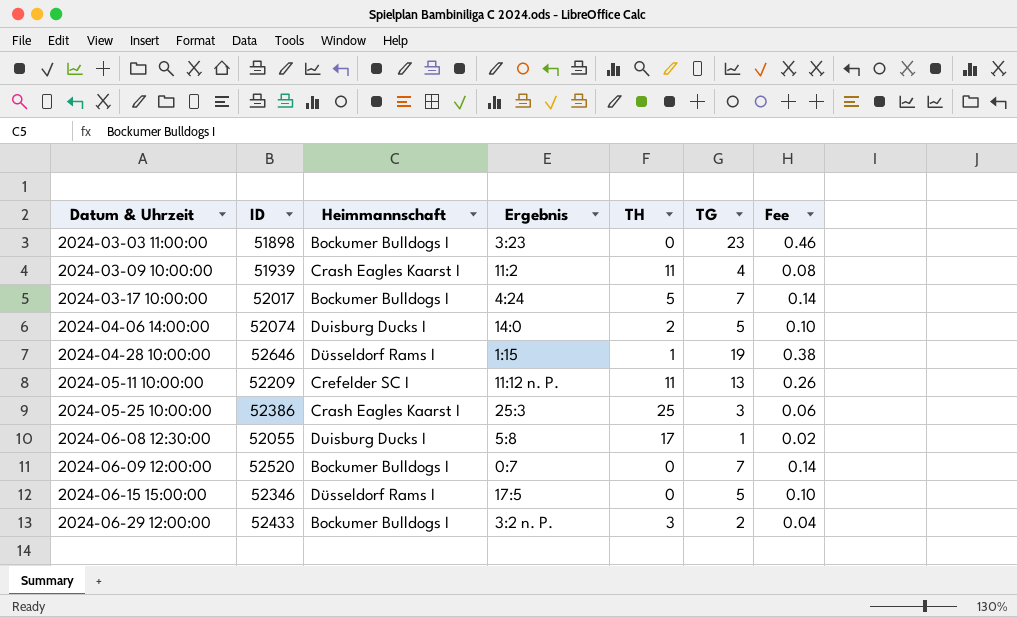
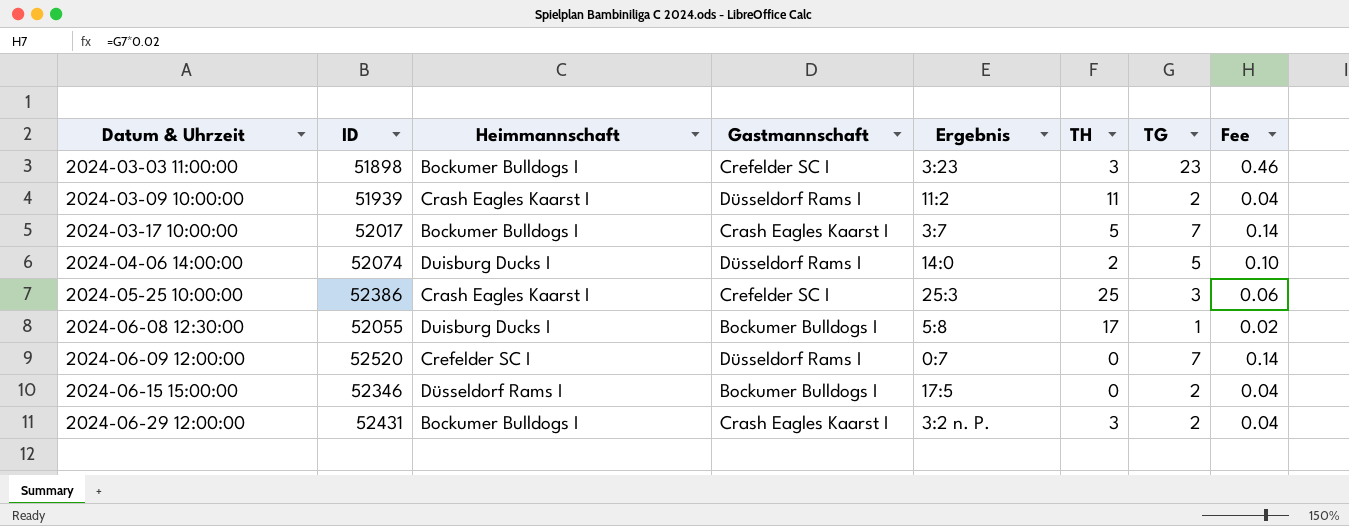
column Gastmannschaft | position: none -> 4
row 2024-04-28 10:00:00: 52646 | Düsseldorf Rams I | 1:15 | 1 | 19 | 0.38 -> none
row 2024-05-11 10:00:00: 52209 | Crefelder SC I | 11:12 n. P. | 11 | 13 | 0.26 -> none
2024-03-03 11:00:00 | TH: 0 -> 3
2024-03-09 10:00:00 | TG: 4 -> 2
2024-03-09 10:00:00 | Fee: 0.08 -> 0.04
2024-03-17 10:00:00 | Ergebnis: 4:24 -> 3:7
2024-06-09 12:00:00 | Heimmannschaft: Bockumer Bulldogs I -> Crefelder SC I
2024-06-15 15:00:00 | TG: 5 -> 2
2024-06-15 15:00:00 | Fee: 0.10 -> 0.04
2024-06-29 12:00:00 | ID: 52433 -> 52431

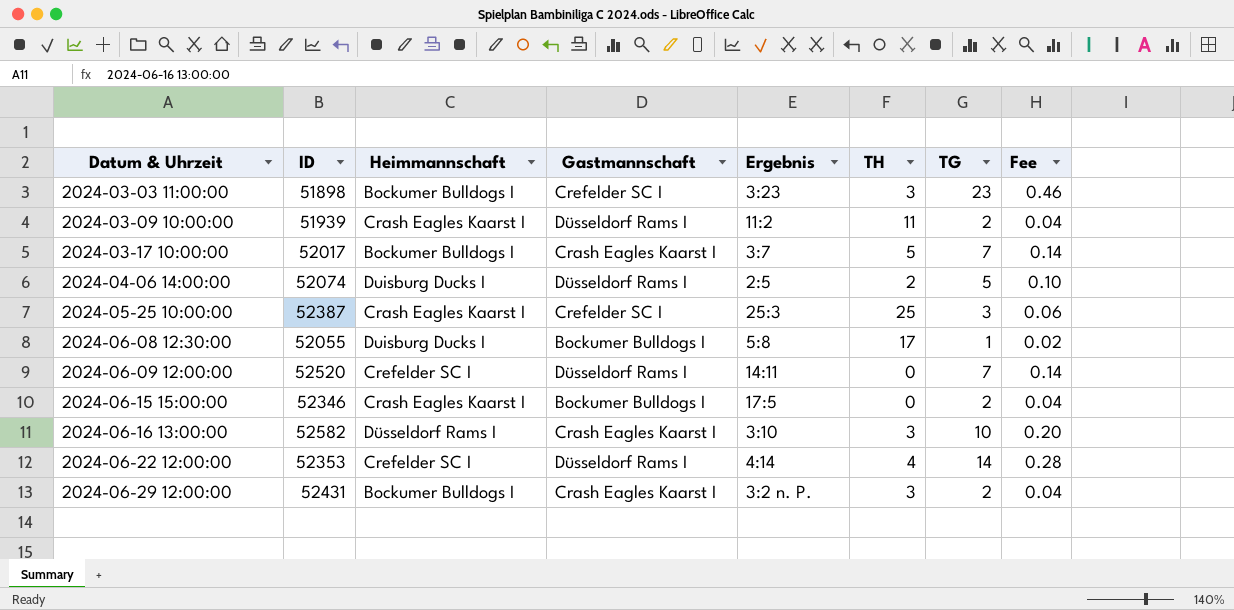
2024-04-06 14:00:00 | Ergebnis: 14:0 -> 2:5
2024-05-25 10:00:00 | ID: 52386 -> 52387
2024-06-09 12:00:00 | Ergebnis: 0:7 -> 14:11
2024-06-15 15:00:00 | Heimmannschaft: Düsseldorf Rams I -> Crash Eagles Kaarst I
row 2024-06-16 13:00:00: none -> 52582 | Düsseldorf Rams I | Crash Eagles Kaarst I | 3:10 | 3 | 10 | 0.20
row 2024-06-22 12:00:00: none -> 52353 | Crefelder SC I | Düsseldorf Rams I | 4:14 | 4 | 14 | 0.28

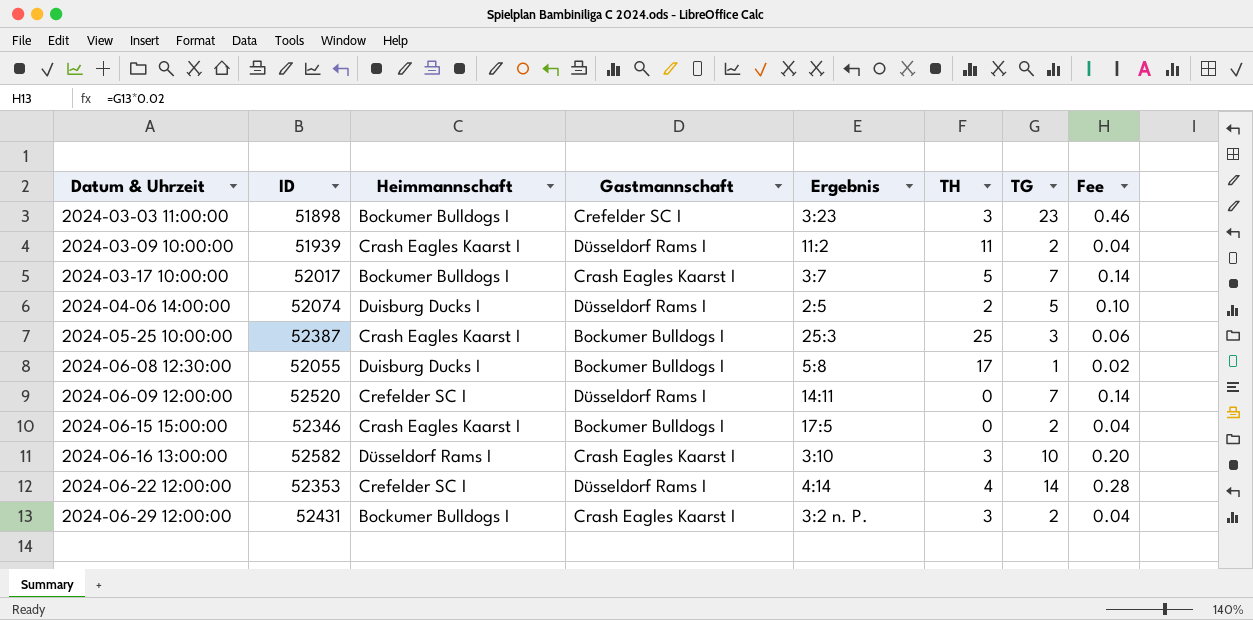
2024-05-25 10:00:00 | Gastmannschaft: Crefelder SC I -> Bockumer Bulldogs I

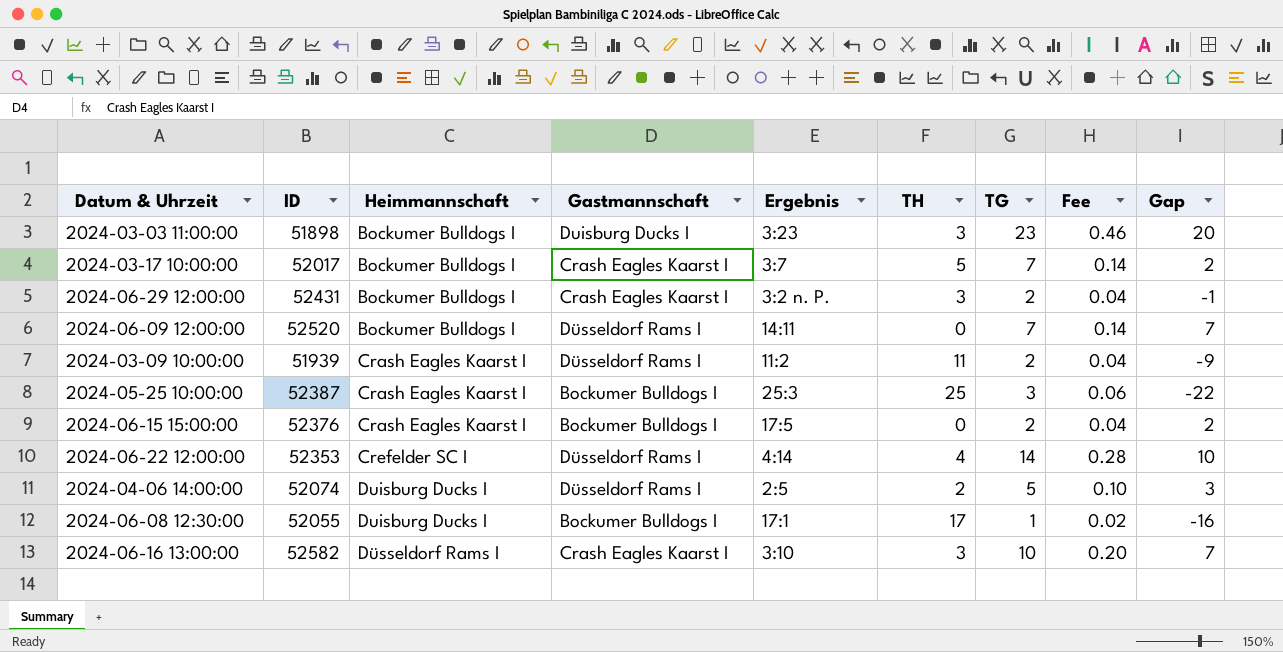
row order: Datum & Uhrzeit ascending -> Heimmannschaft ascending
column Gap | formula: none -> [TG] - [TH]
2024-03-03 11:00:00 | Gastmannschaft: Crefelder SC I -> Duisburg Ducks I
2024-06-09 12:00:00 | Heimmannschaft: Crefelder SC I -> Bockumer Bulldogs I
2024-06-15 15:00:00 | ID: 52346 -> 52376
2024-06-08 12:30:00 | Ergebnis: 5:8 -> 17:1

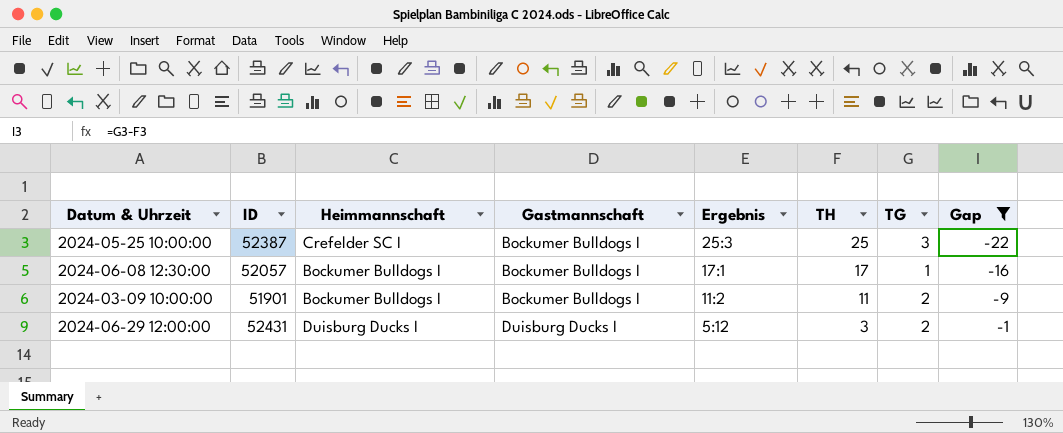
filter: none -> Gap <= -1
row order: Heimmannschaft ascending -> Gastmannschaft ascending
column Fee | formula: [TG] * 0.02 -> none
2024-05-25 10:00:00 | Heimmannschaft: Crash Eagles Kaarst I -> Crefelder SC I
2024-06-08 12:30:00 | ID: 52055 -> 52057
2024-06-08 12:30:00 | Heimmannschaft: Duisburg Ducks I -> Bockumer Bulldogs I
2024-03-09 10:00:00 | ID: 51939 -> 51901
2024-03-09 10:00:00 | Heimmannschaft: Crash Eagles Kaarst I -> Bockumer Bulldogs I
2024-03-09 10:00:00 | Gastmannschaft: Düsseldorf Rams I -> Bockumer Bulldogs I
2024-06-29 12:00:00 | Heimmannschaft: Bockumer Bulldogs I -> Duisburg Ducks I
2024-06-29 12:00:00 | Gastmannschaft: Crash Eagles Kaarst I -> Duisburg Ducks I
2024-06-29 12:00:00 | Ergebnis: 3:2 n. P. -> 5:12

